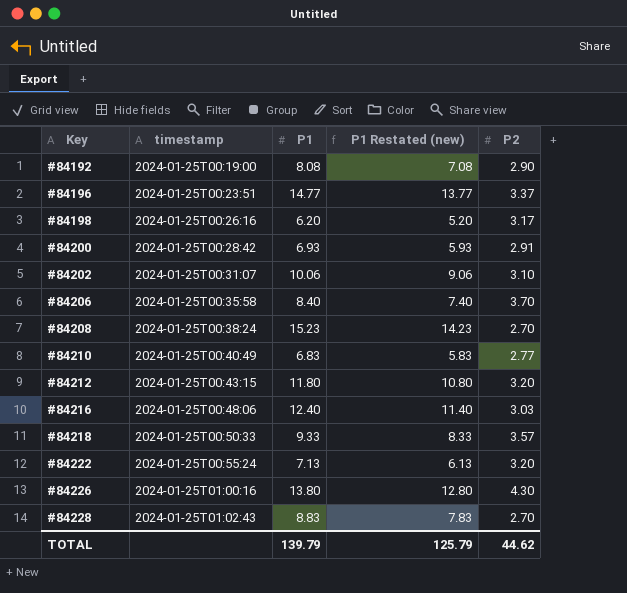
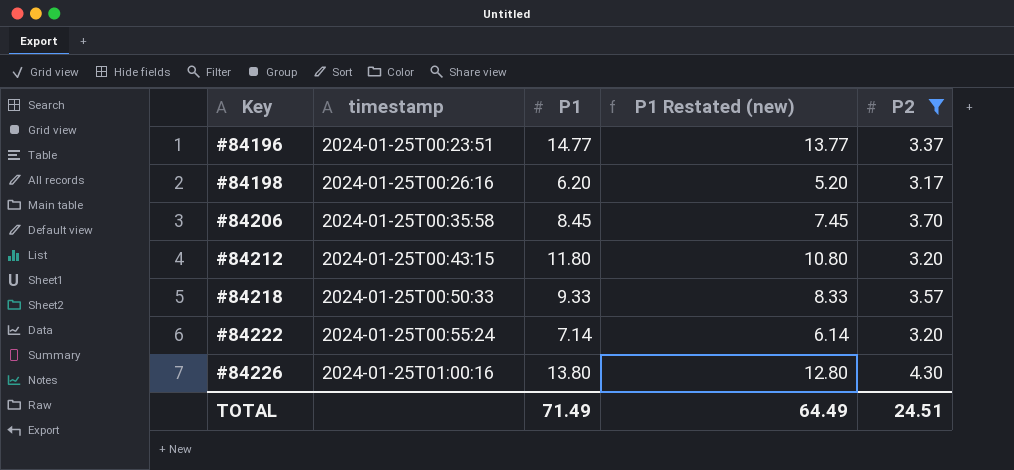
filter: none -> P2 >= 3.17
#84206 | P1: 8.40 -> 8.45
#84206 | P1 Restated (new): 7.40 -> 7.45
#84222 | P1: 7.13 -> 7.14
#84222 | P1 Restated (new): 6.13 -> 6.14
TOTAL | P1: 139.79 -> 71.49
TOTAL | P1 Restated (new): 125.79 -> 64.49
TOTAL | P2: 44.62 -> 24.51

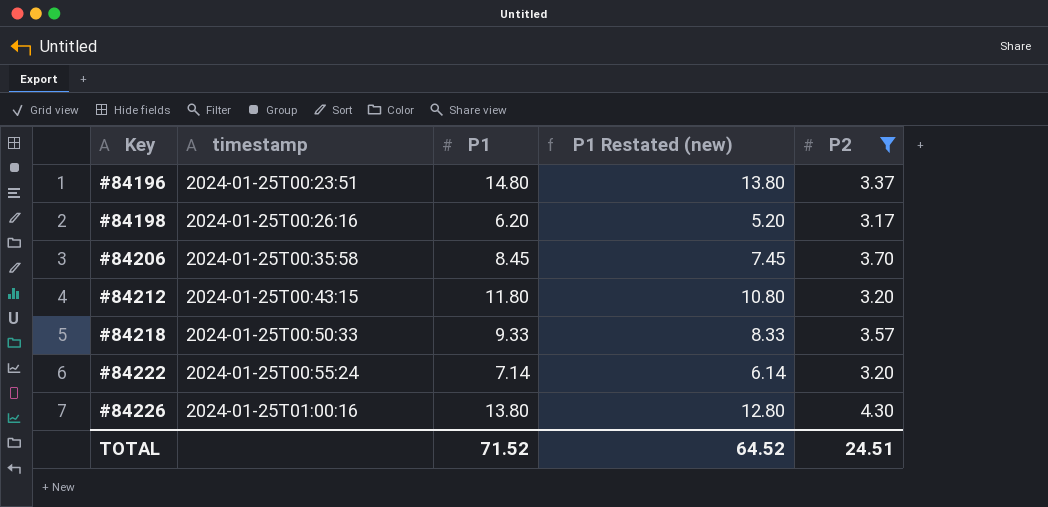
#84196 | P1: 14.77 -> 14.80
#84196 | P1 Restated (new): 13.77 -> 13.80
TOTAL | P1: 71.49 -> 71.52
TOTAL | P1 Restated (new): 64.49 -> 64.52

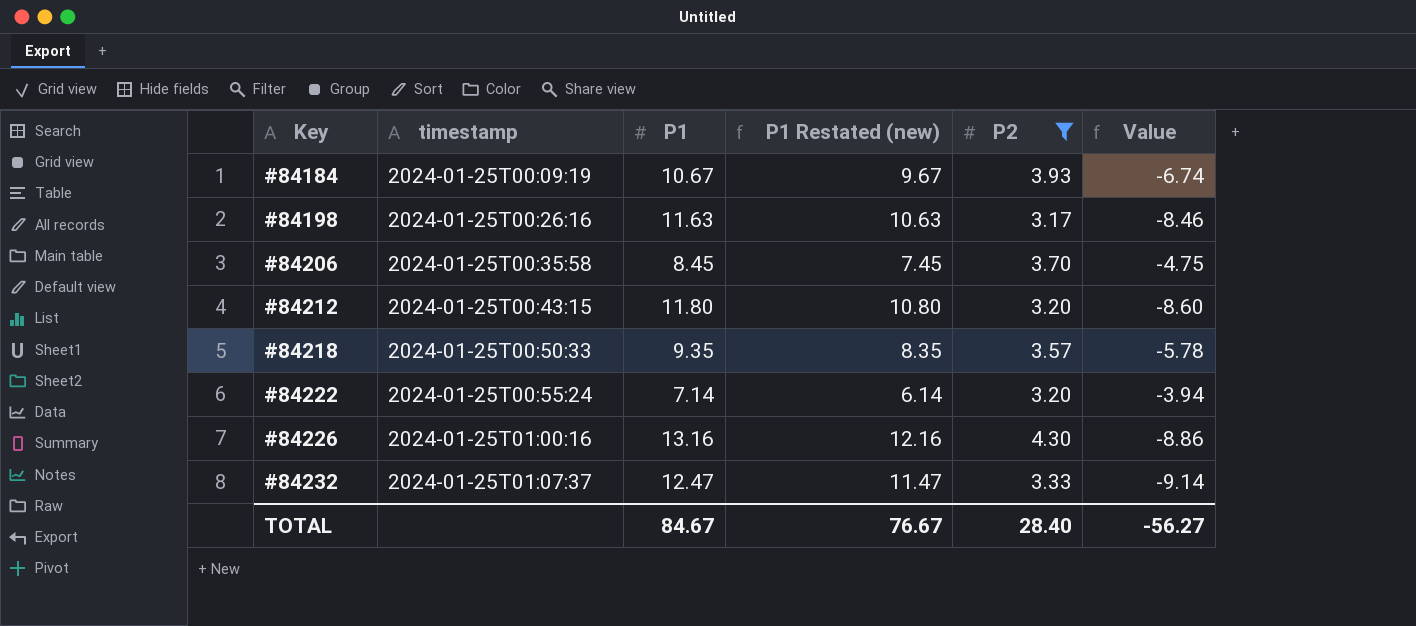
column Value | formula: none -> [P2] - [P1]
row #84196: 2024-01-25T00:23:51 | 14.80 | 13.80 | 3.37 -> none
row #84184: none -> 2024-01-25T00:09:19 | 10.67 | 9.67 | 3.93 | -6.74
#84198 | P1: 6.20 -> 11.63
#84198 | P1 Restated (new): 5.20 -> 10.63
#84218 | P1: 9.33 -> 9.35
#84218 | P1 Restated (new): 8.33 -> 8.35
#84226 | P1: 13.80 -> 13.16
#84226 | P1 Restated (new): 12.80 -> 12.16
row #84232: none -> 2024-01-25T01:07:37 | 12.47 | 11.47 | 3.33 | -9.14
TOTAL | P1: 71.52 -> 84.67
TOTAL | P1 Restated (new): 64.52 -> 76.67
TOTAL | P2: 24.51 -> 28.40

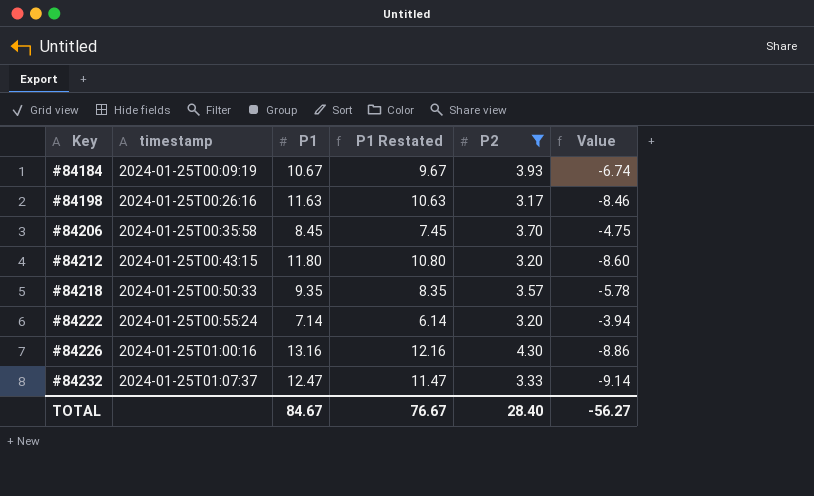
column name: P1 Restated (new) -> P1 Restated

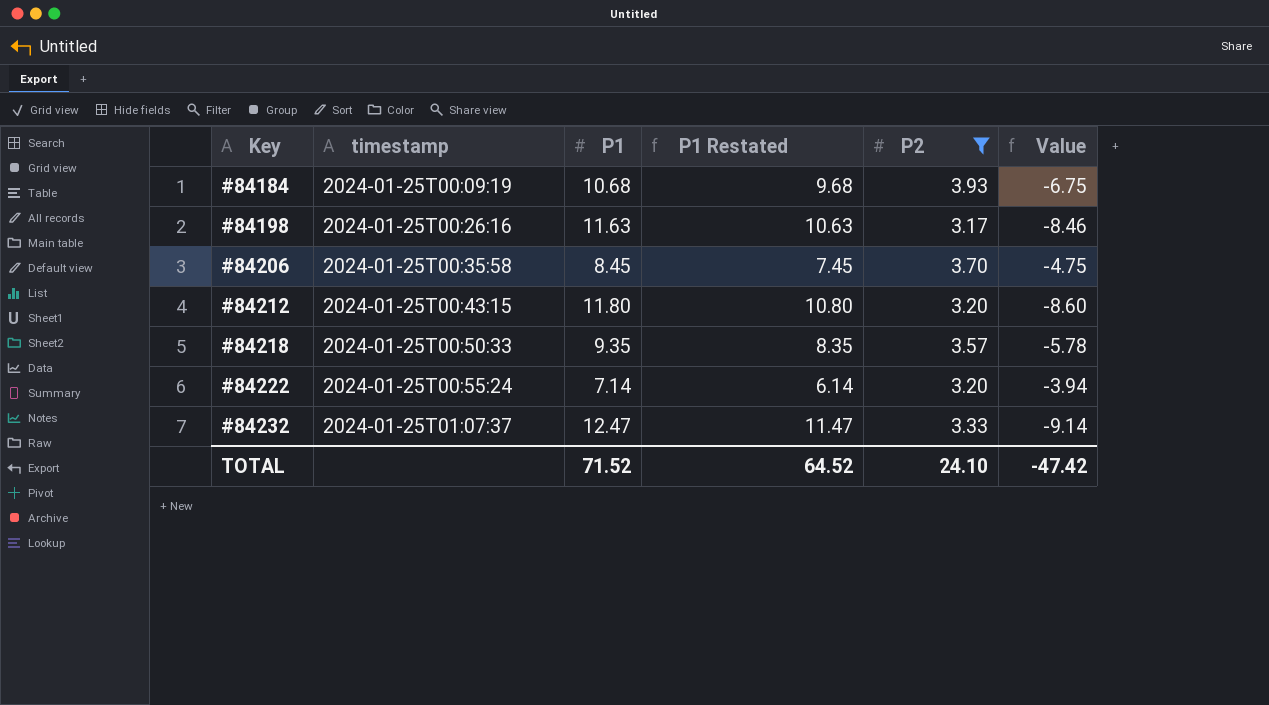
row #84226: 2024-01-25T01:00:16 | 13.16 | 12.16 | 4.30 | -8.86 -> none
#84184 | P1: 10.67 -> 10.68
#84184 | P1 Restated: 9.67 -> 9.68
#84184 | Value: -6.74 -> -6.75
TOTAL | P1: 84.67 -> 71.52
TOTAL | P1 Restated: 76.67 -> 64.52
TOTAL | P2: 28.40 -> 24.10
TOTAL | Value: -56.27 -> -47.42

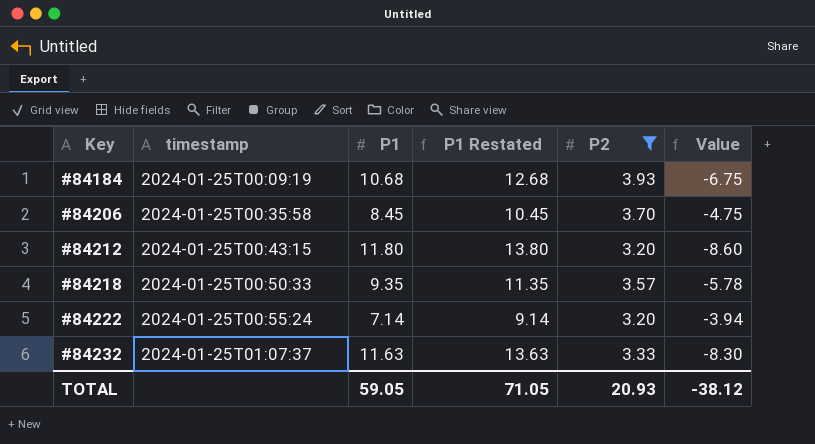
column P1 Restated | formula: [P1] - 1 -> [P1] + 2
row #84198: 2024-01-25T00:26:16 | 11.63 | 10.63 | 3.17 | -8.46 -> none
#84232 | P1: 12.47 -> 11.63
#84232 | Value: -9.14 -> -8.30
TOTAL | P1: 71.52 -> 59.05
TOTAL | P1 Restated: 64.52 -> 71.05
TOTAL | P2: 24.10 -> 20.93
TOTAL | Value: -47.42 -> -38.12

